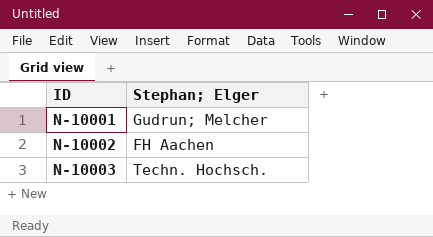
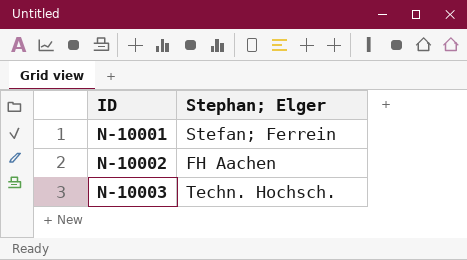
N-10001 | Stephan; Elger: Gudrun; Melcher -> Stefan; Ferrein

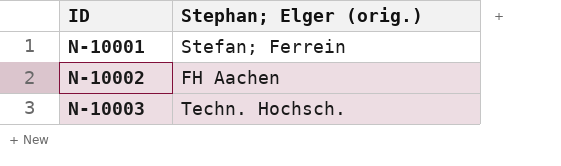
column name: Stephan; Elger -> Stephan; Elger (orig.)

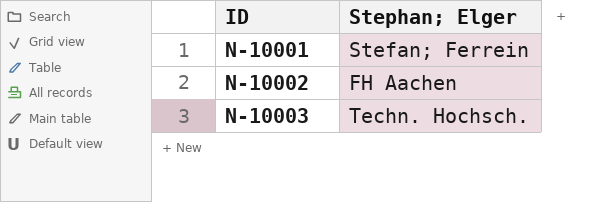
column name: Stephan; Elger (orig.) -> Stephan; Elger

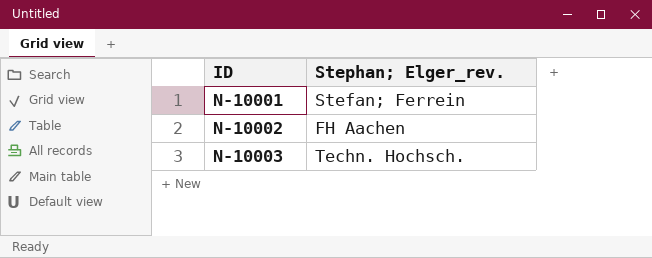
column name: Stephan; Elger -> Stephan; Elger_rev.

